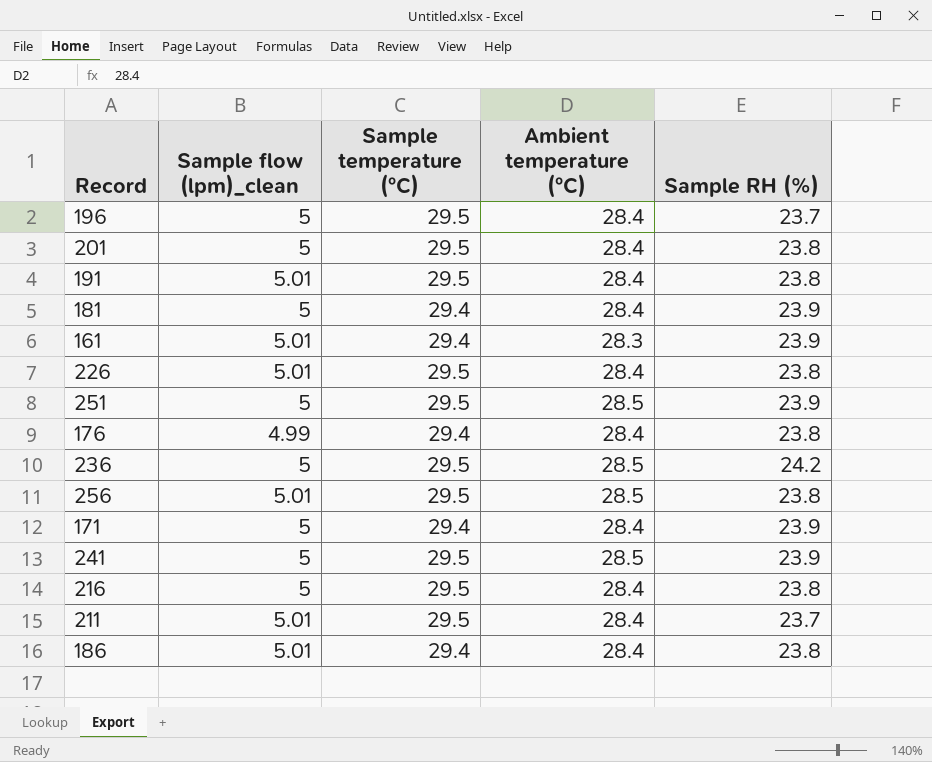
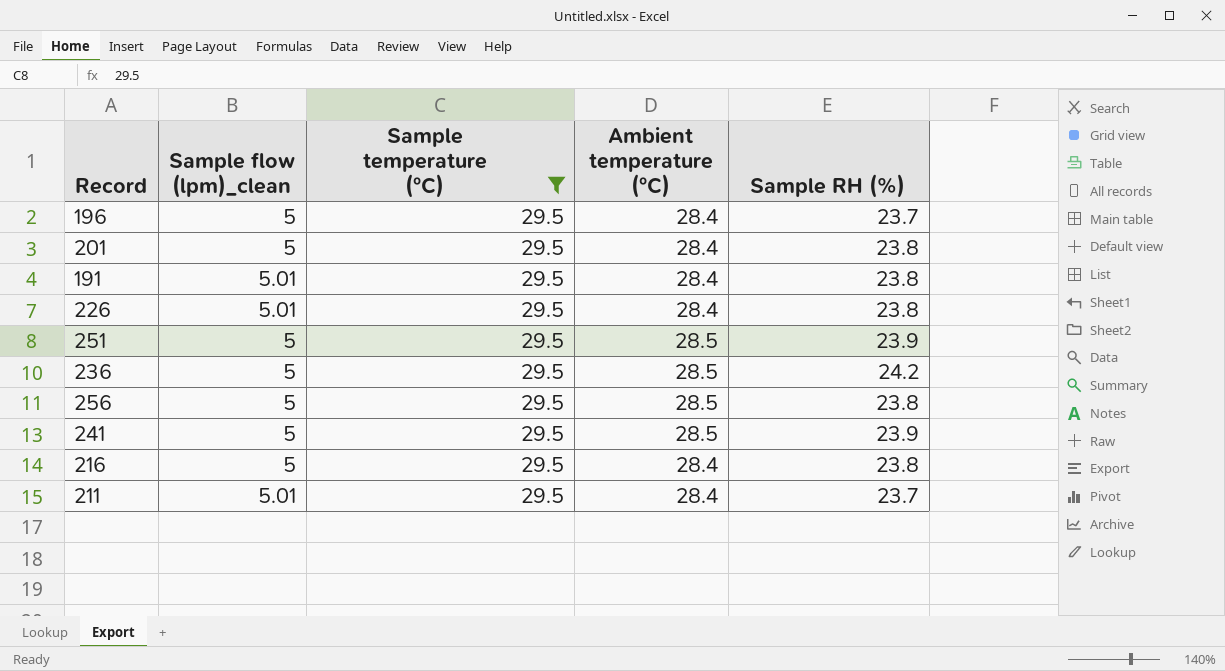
filter: none -> Sample temperature (°C) = 29.5
256 | Sample flow (lpm)_clean: 5.01 -> 5

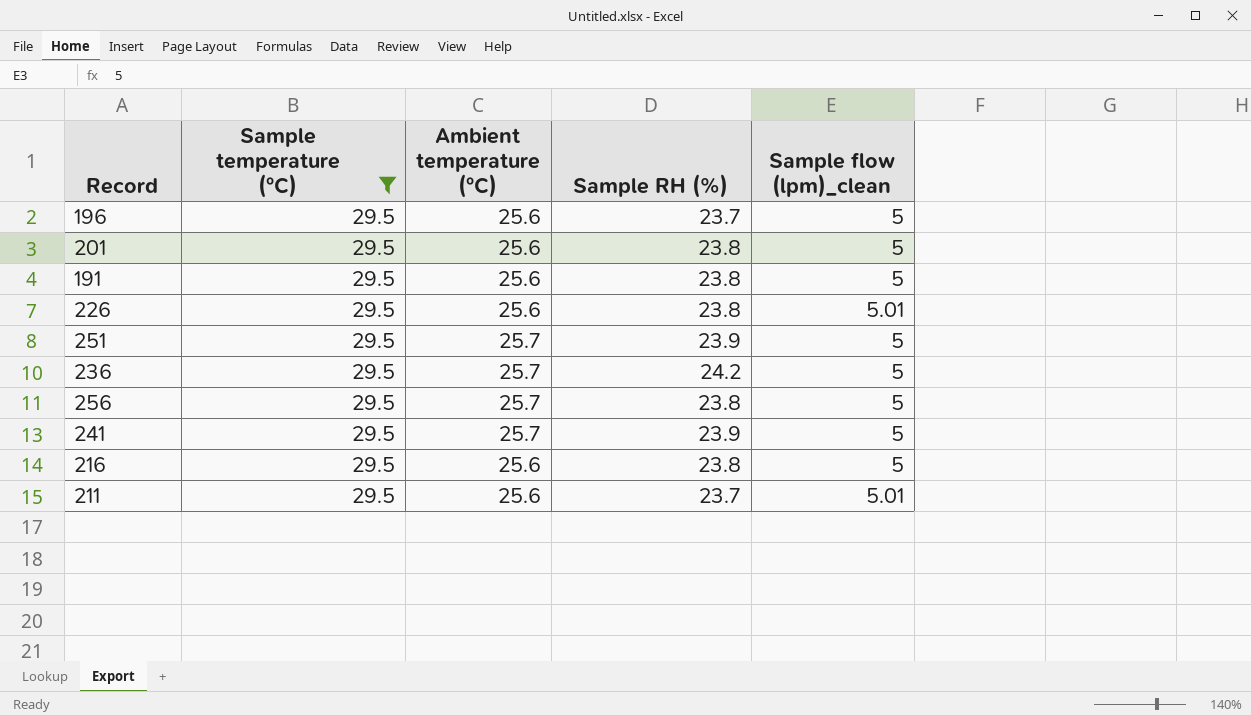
column Sample flow (lpm)_clean | position: 2 -> 5
196 | Ambient temperature (°C): 28.4 -> 25.6
201 | Ambient temperature (°C): 28.4 -> 25.6
191 | Ambient temperature (°C): 28.4 -> 25.6
191 | Sample flow (lpm)_clean: 5.01 -> 5
226 | Ambient temperature (°C): 28.4 -> 25.6
251 | Ambient temperature (°C): 28.5 -> 25.7
236 | Ambient temperature (°C): 28.5 -> 25.7
256 | Ambient temperature (°C): 28.5 -> 25.7
241 | Ambient temperature (°C): 28.5 -> 25.7
216 | Ambient temperature (°C): 28.4 -> 25.6
211 | Ambient temperature (°C): 28.4 -> 25.6

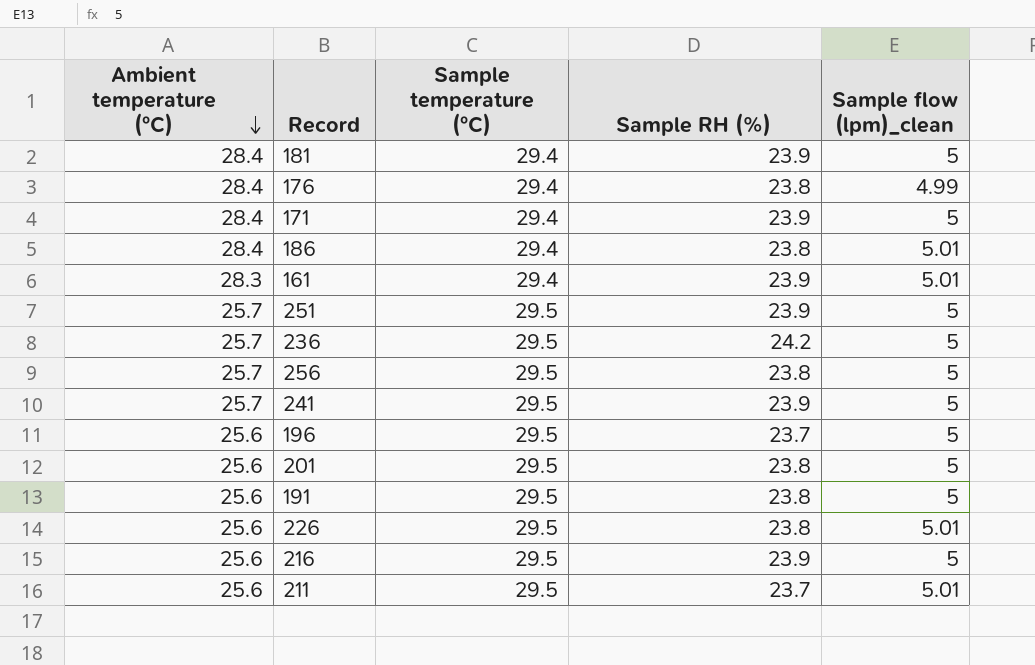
filter: Sample temperature (°C) = 29.5 -> none
row order: none -> Ambient temperature (°C) descending
column Ambient temperature (°C) | position: 3 -> 1
216 | Sample RH (%): 23.8 -> 23.9

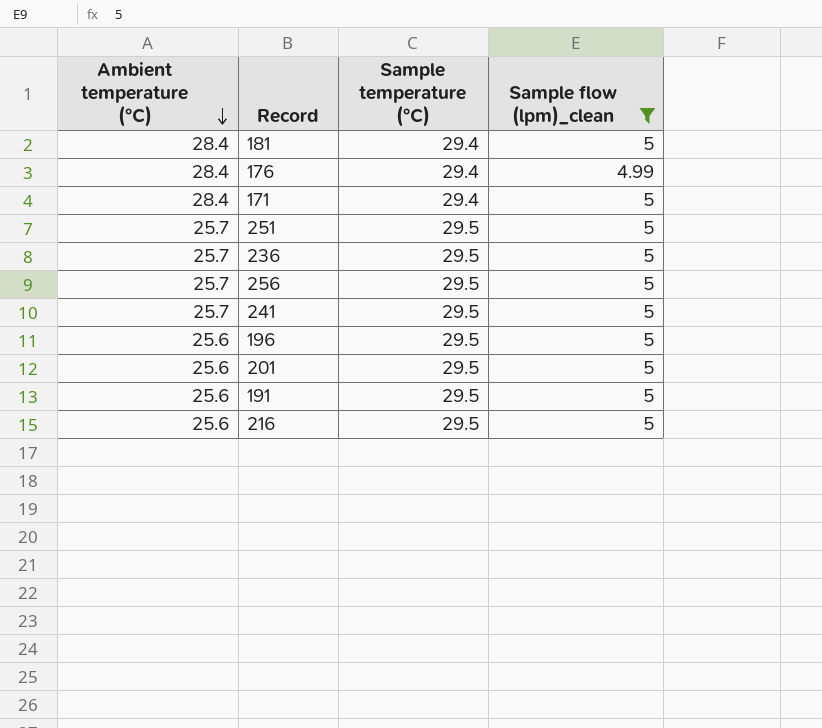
filter: none -> Sample flow (lpm)_clean != 5.01
column Sample RH (%) | position: 4 -> none

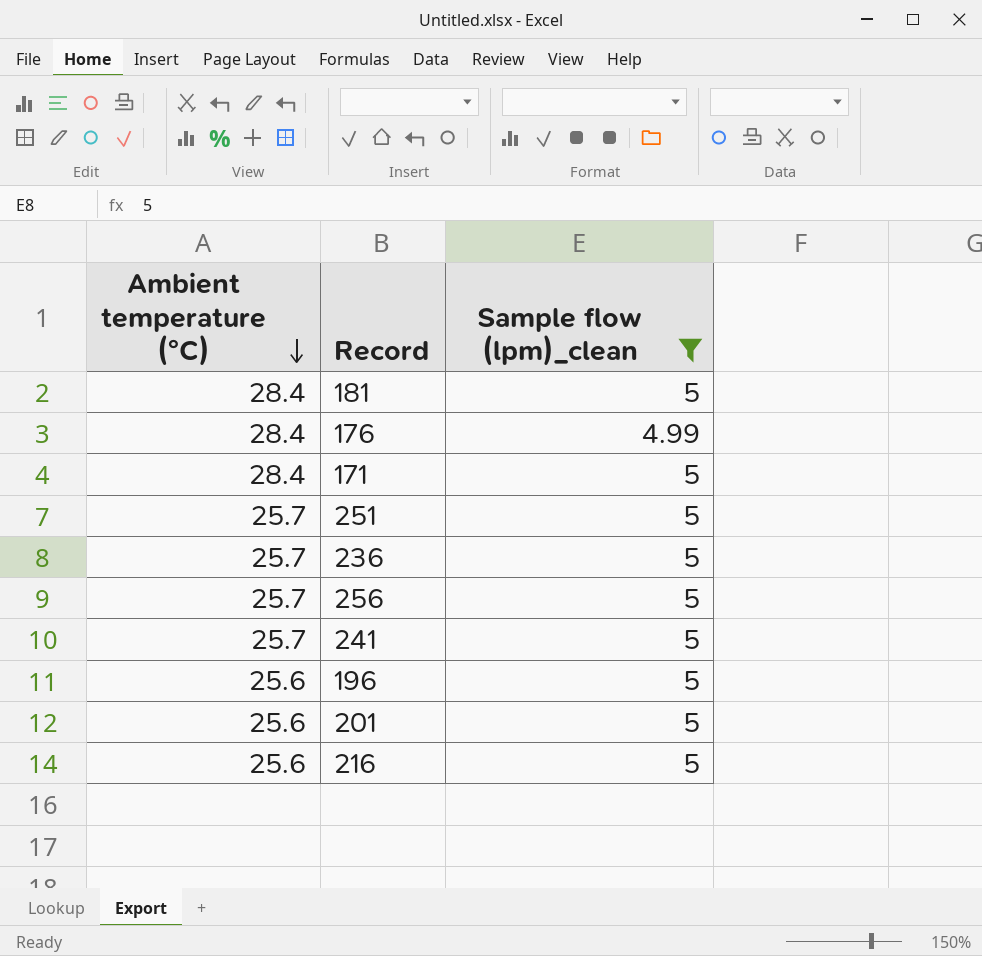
column Sample temperature (°C) | position: 3 -> none
row 191: 25.6 | 29.5 | 5 -> none

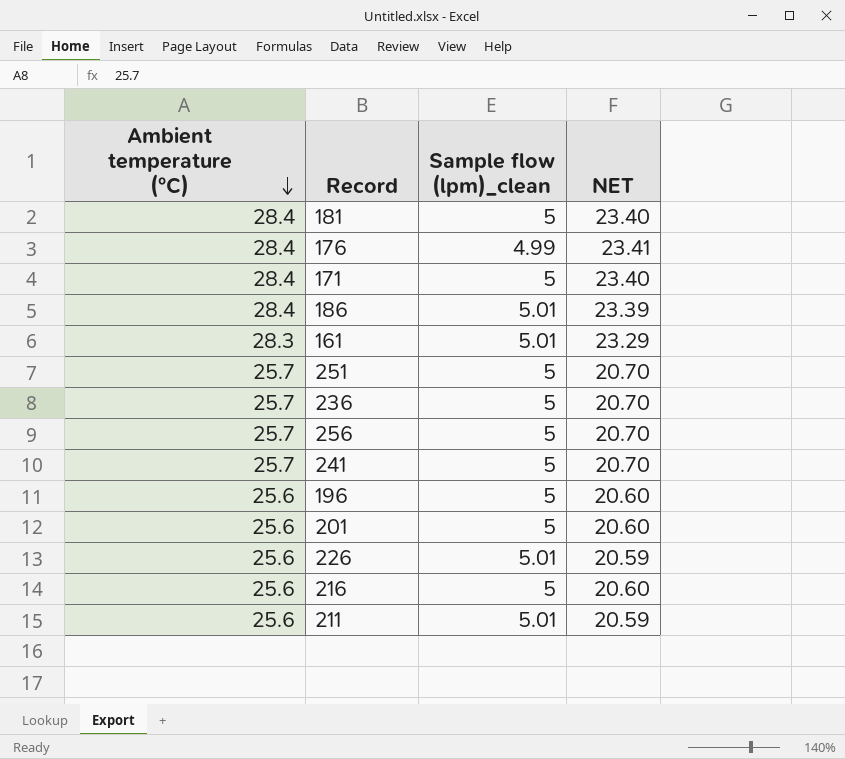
filter: Sample flow (lpm)_clean != 5.01 -> none
column NET | formula: none -> [Ambient temperature (°C)] - [Sample flow (lpm)_clean]

